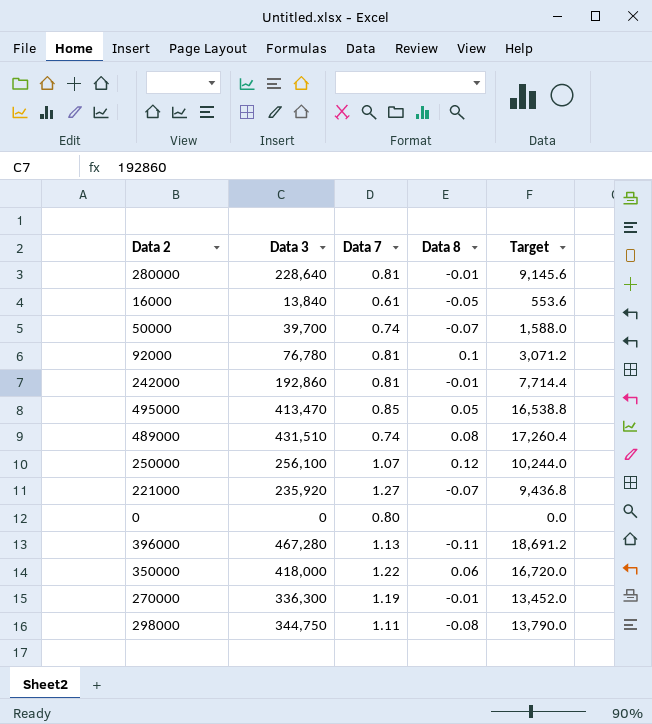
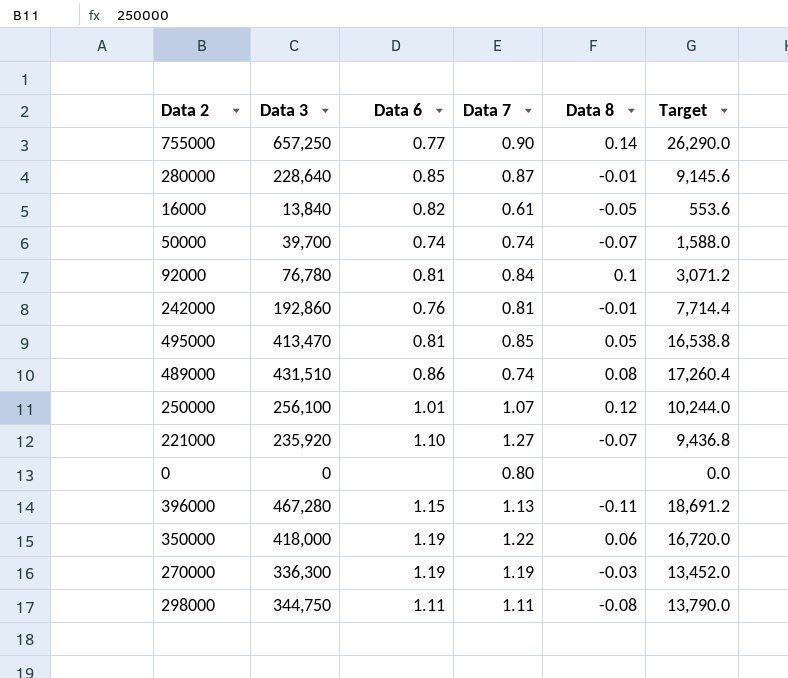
column Data 6 | position: none -> 3
row 755000: none -> 657,250 | 0.77 | 0.90 | 0.14 | 26,290.0
280000 | Data 7: 0.81 -> 0.87
92000 | Data 7: 0.81 -> 0.84
270000 | Data 8: -0.01 -> -0.03

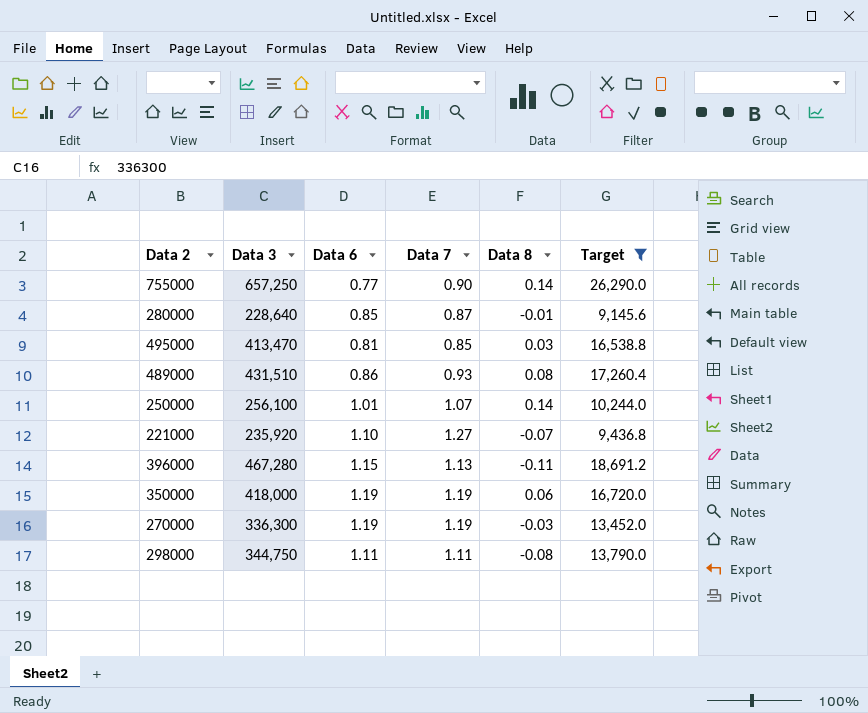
filter: none -> Target >= 9,145.6
495000 | Data 8: 0.05 -> 0.03
489000 | Data 7: 0.74 -> 0.93
250000 | Data 8: 0.12 -> 0.14
350000 | Data 7: 1.22 -> 1.19

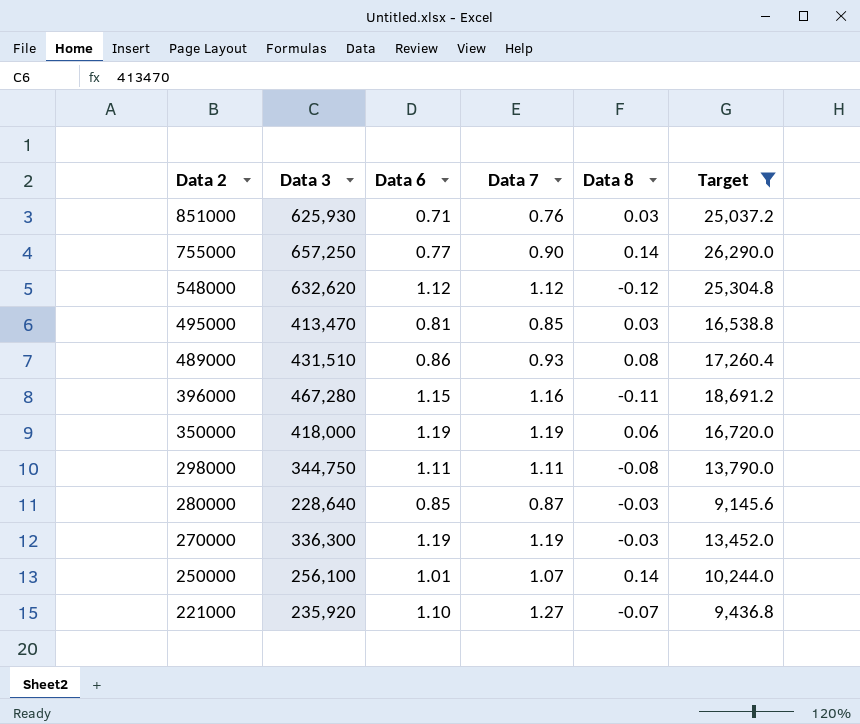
row order: none -> Data 2 descending
row 851000: none -> 625,930 | 0.71 | 0.76 | 0.03 | 25,037.2
row 548000: none -> 632,620 | 1.12 | 1.12 | -0.12 | 25,304.8
396000 | Data 7: 1.13 -> 1.16
280000 | Data 8: -0.01 -> -0.03

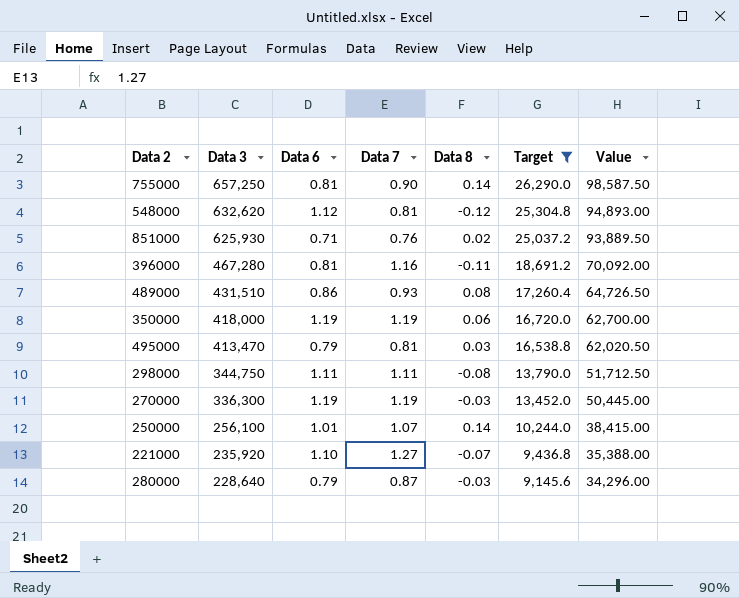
row order: Data 2 descending -> Data 3 descending
column Value | formula: none -> [Data 3] * 0.15
755000 | Data 6: 0.77 -> 0.81
548000 | Data 7: 1.12 -> 0.81
851000 | Data 8: 0.03 -> 0.02
396000 | Data 6: 1.15 -> 0.81
495000 | Data 6: 0.81 -> 0.79
495000 | Data 7: 0.85 -> 0.81
280000 | Data 6: 0.85 -> 0.79

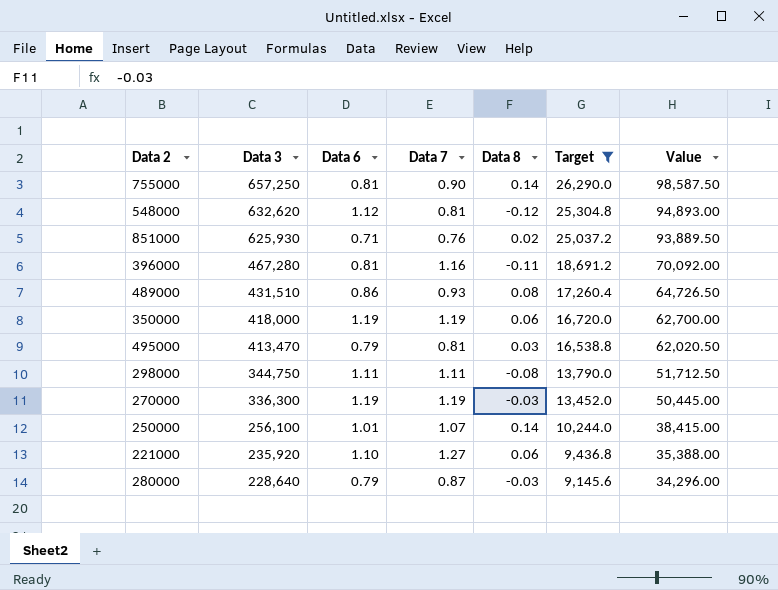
221000 | Data 8: -0.07 -> 0.06

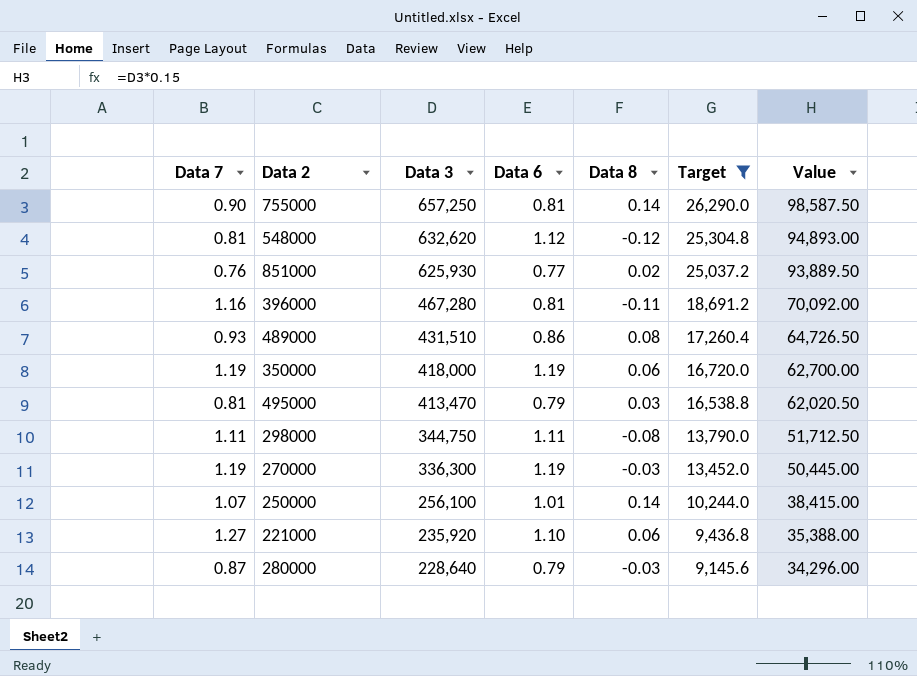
column Data 7 | position: 4 -> 1
851000 | Data 6: 0.71 -> 0.77

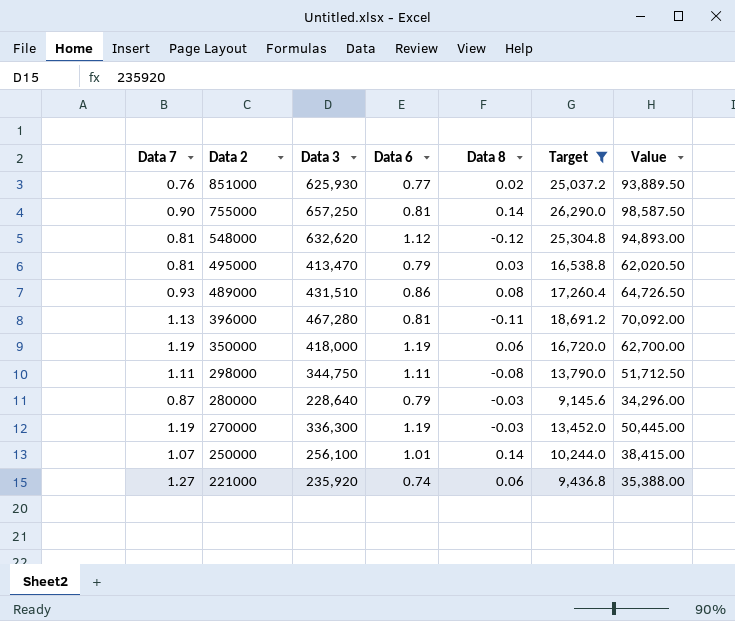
row order: Data 3 descending -> Data 2 descending
396000 | Data 7: 1.16 -> 1.13
221000 | Data 6: 1.10 -> 0.74

